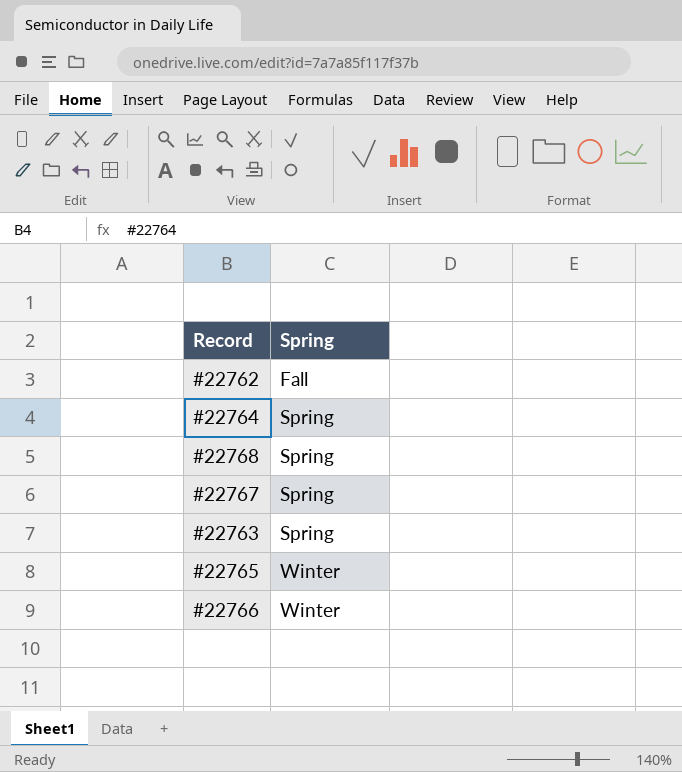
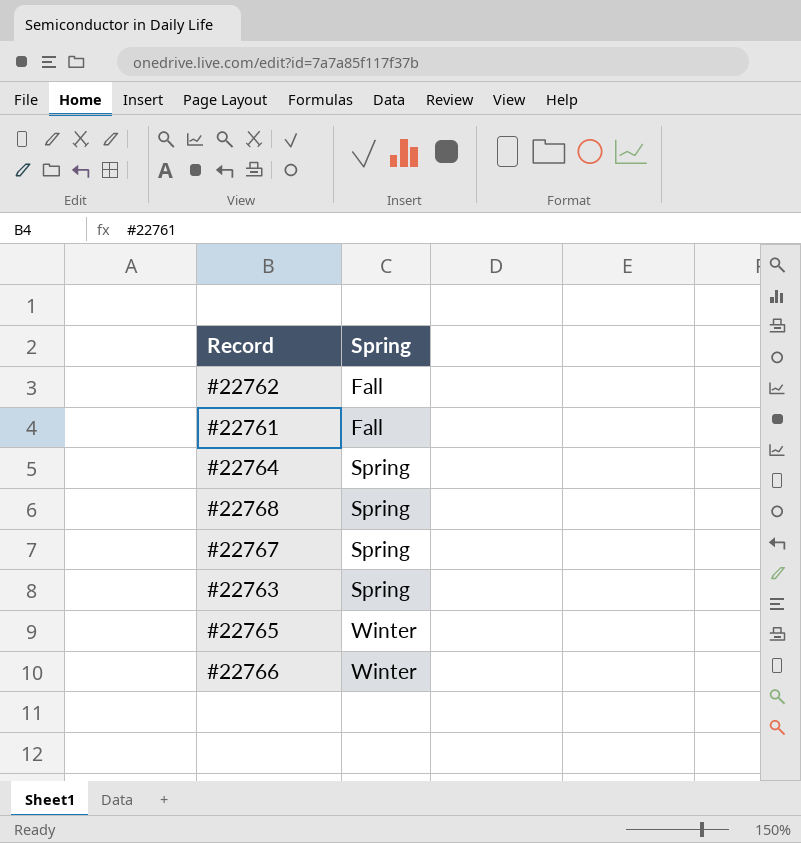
row #22761: none -> Fall

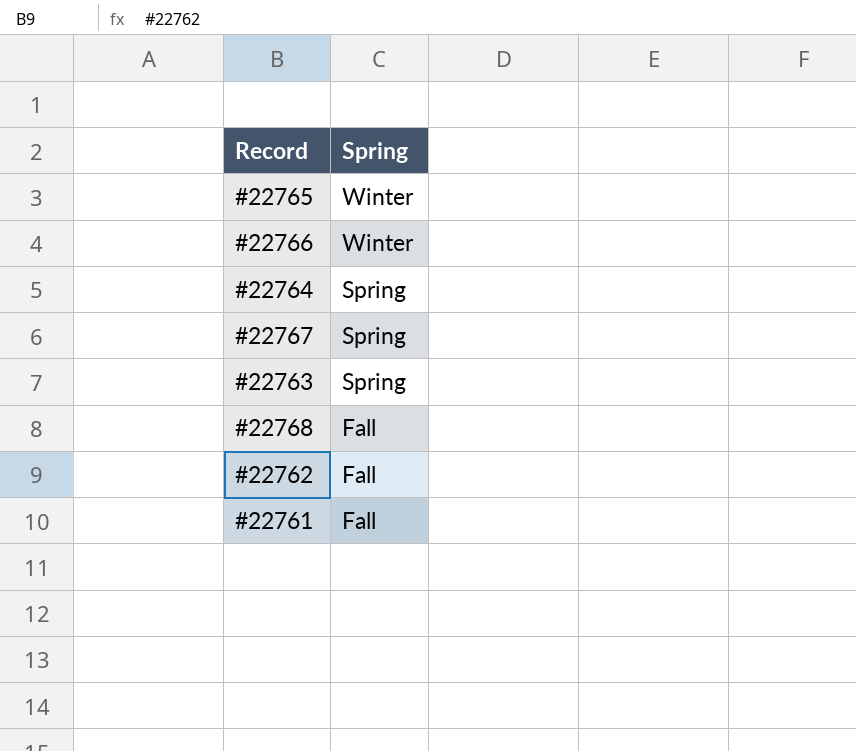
row order: Spring ascending -> Spring descending
#22768 | Spring: Spring -> Fall

